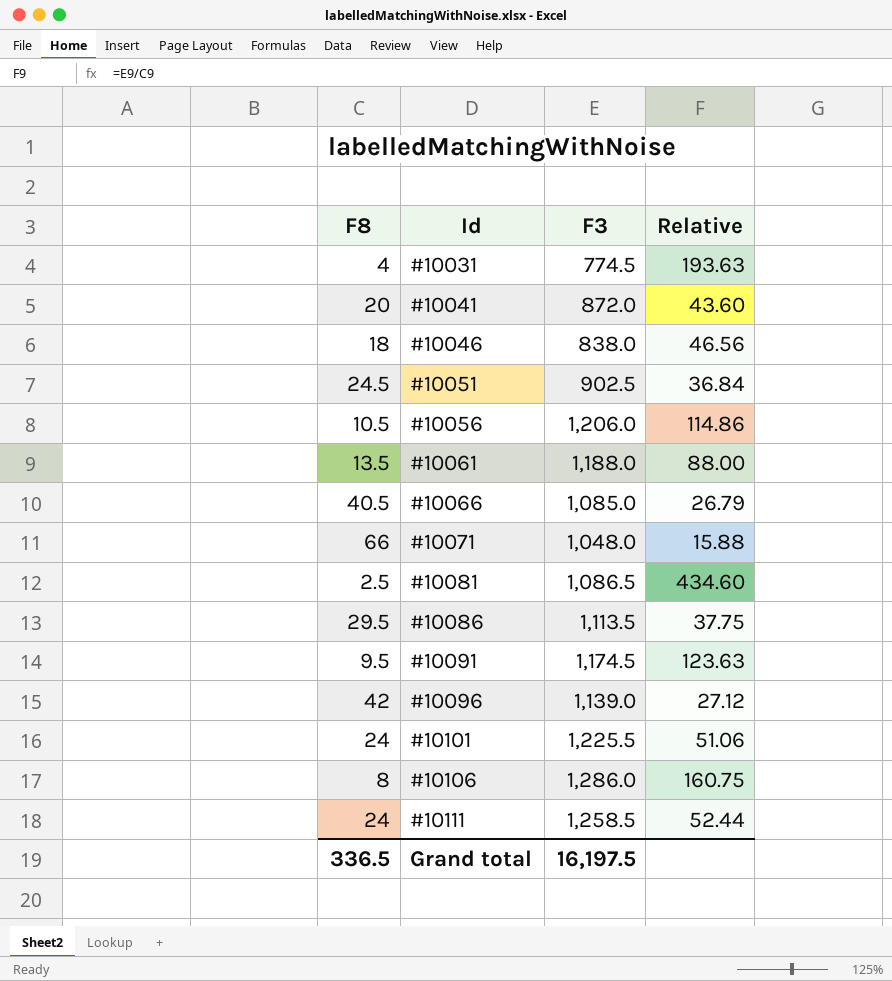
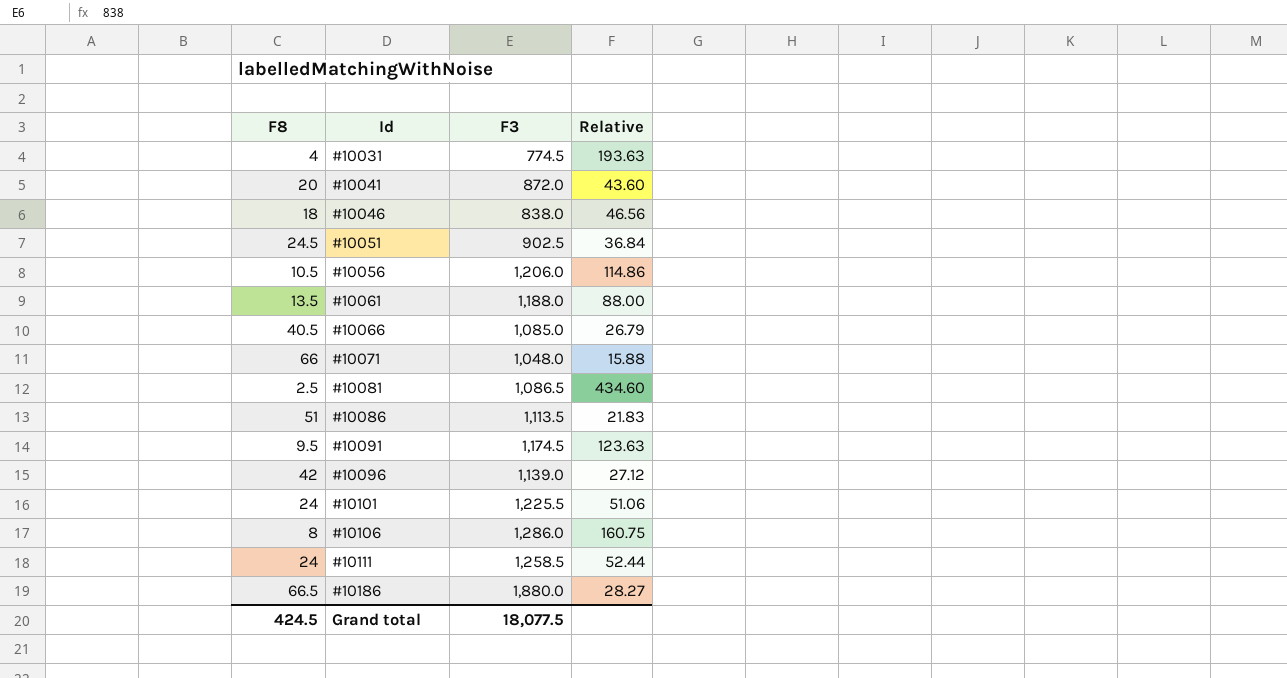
#10086 | F8: 29.5 -> 51
#10086 | Relative: 37.75 -> 21.83
row #10186: none -> 66.5 | 1,880.0 | 28.27
Grand total | F8: 336.5 -> 424.5
Grand total | F3: 16,197.5 -> 18,077.5

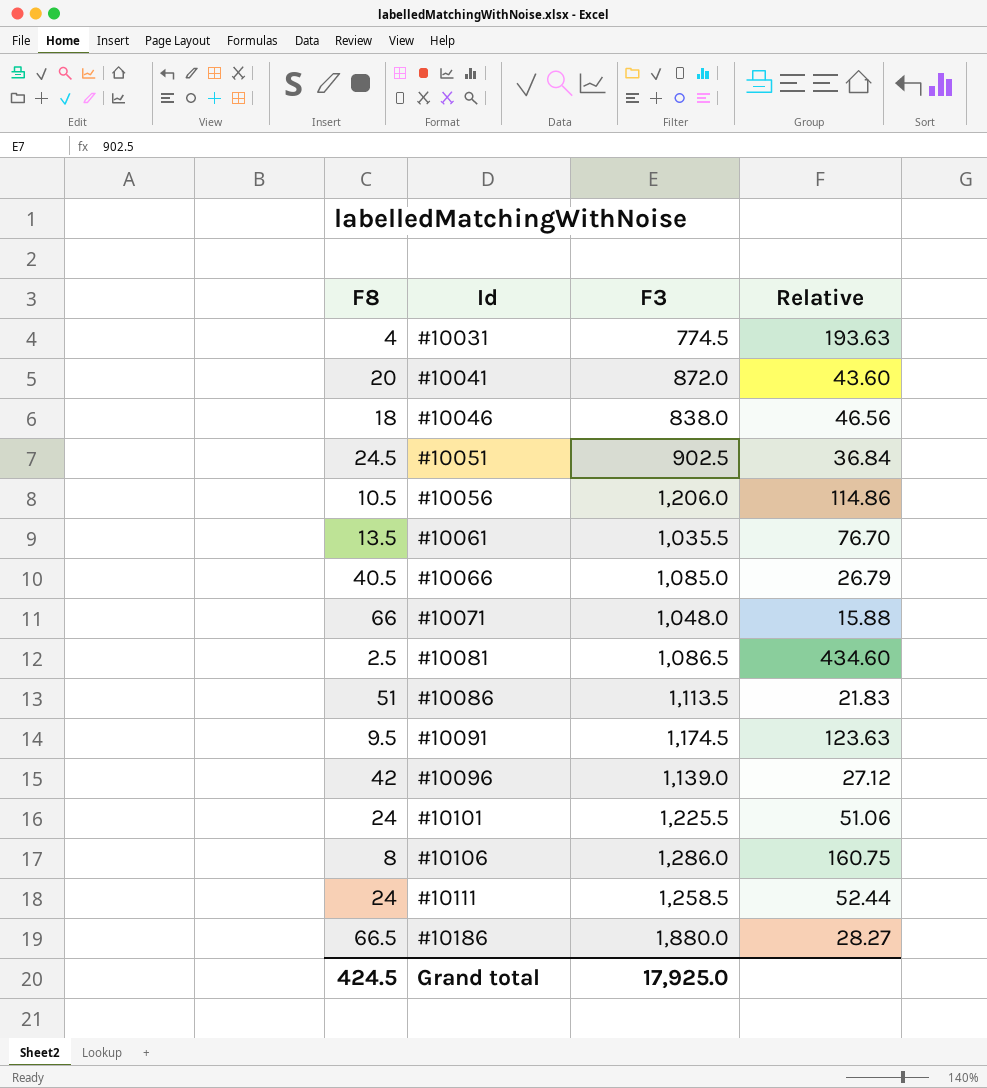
#10061 | F3: 1,188.0 -> 1,035.5
#10061 | Relative: 88.00 -> 76.70
Grand total | F3: 18,077.5 -> 17,925.0

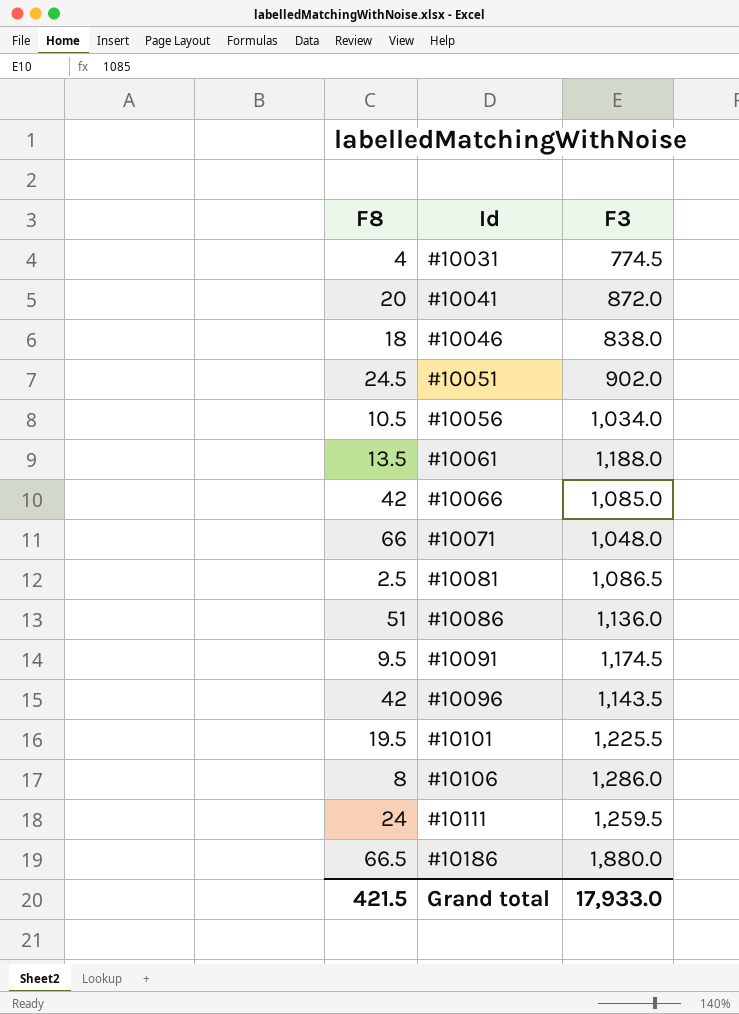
column Relative | formula: [F3] / [F8] -> none
#10051 | F3: 902.5 -> 902.0
#10056 | F3: 1,206.0 -> 1,034.0
#10061 | F3: 1,035.5 -> 1,188.0
#10066 | F8: 40.5 -> 42
#10086 | F3: 1,113.5 -> 1,136.0
#10096 | F3: 1,139.0 -> 1,143.5
#10101 | F8: 24 -> 19.5
#10111 | F3: 1,258.5 -> 1,259.5
Grand total | F8: 424.5 -> 421.5
Grand total | F3: 17,925.0 -> 17,933.0

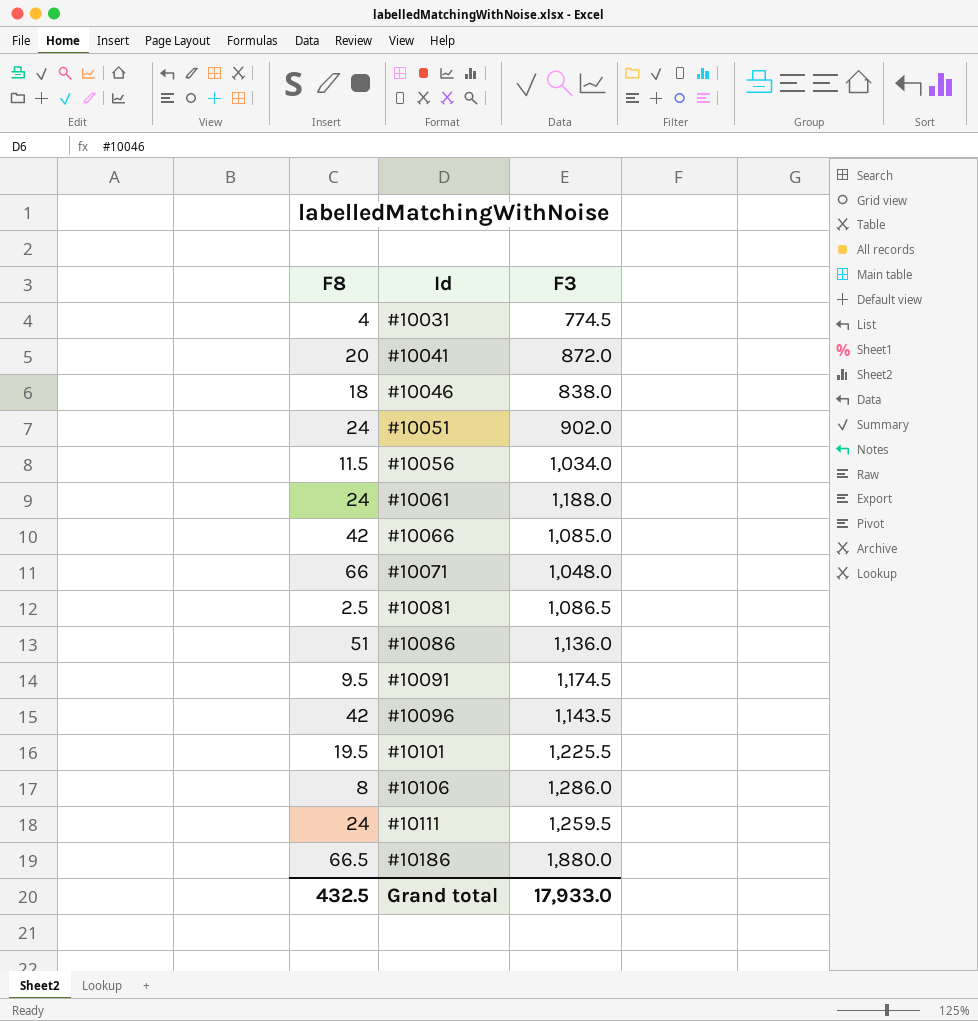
#10051 | F8: 24.5 -> 24
#10056 | F8: 10.5 -> 11.5
#10061 | F8: 13.5 -> 24
Grand total | F8: 421.5 -> 432.5

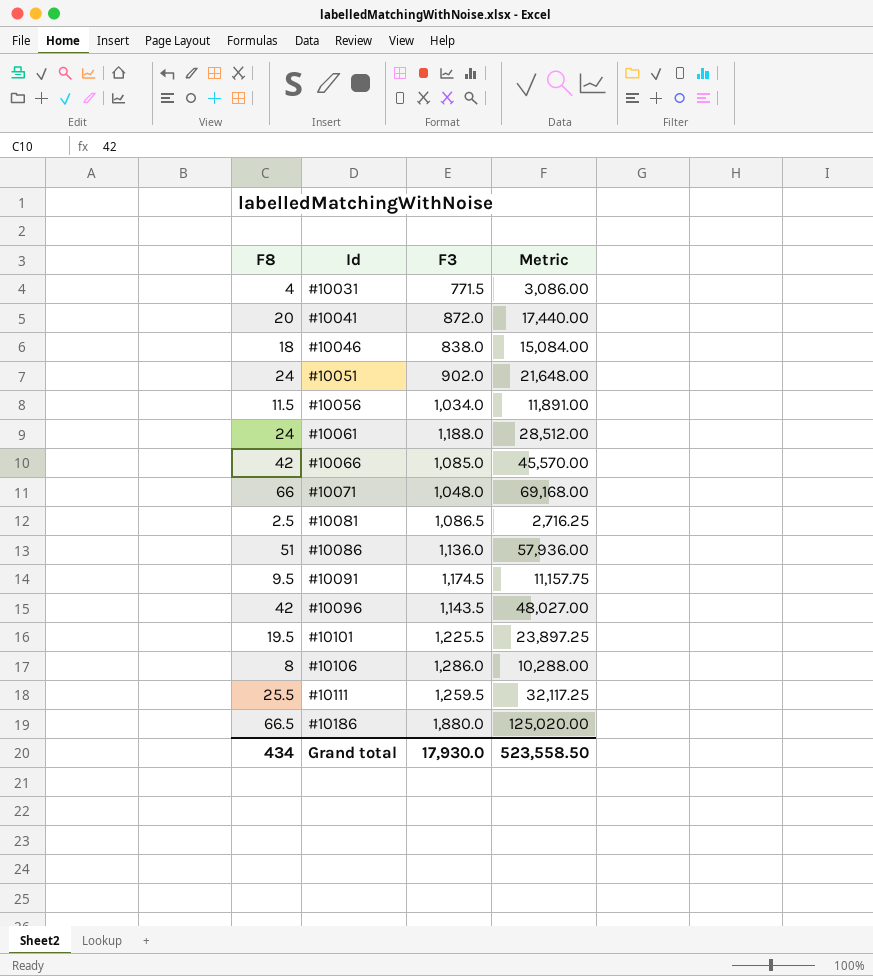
column Metric | formula: none -> [F8] * [F3]
#10031 | F3: 774.5 -> 771.5
#10111 | F8: 24 -> 25.5
Grand total | F8: 432.5 -> 434
Grand total | F3: 17,933.0 -> 17,930.0

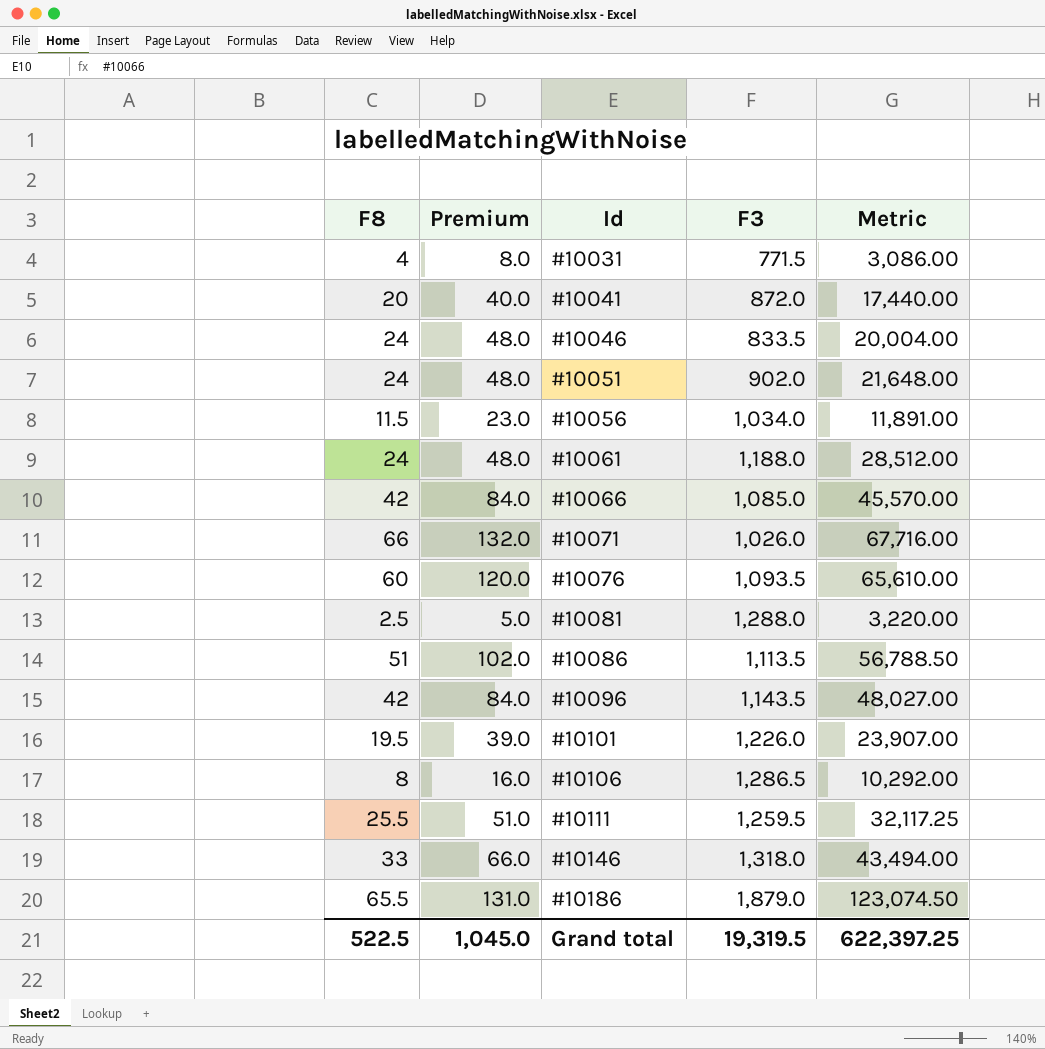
column Premium | formula: none -> [F8] * 2
row #10091: 9.5 | 1,174.5 | 11,157.75 -> none
#10046 | F8: 18 -> 24
#10046 | F3: 838.0 -> 833.5
#10046 | Metric: 15,084.00 -> 20,004.00
#10071 | F3: 1,048.0 -> 1,026.0
#10071 | Metric: 69,168.00 -> 67,716.00
row #10076: none -> 60 | 120.0 | 1,093.5 | 65,610.00
#10081 | F3: 1,086.5 -> 1,288.0
#10081 | Metric: 2,716.25 -> 3,220.00
#10086 | F3: 1,136.0 -> 1,113.5
#10086 | Metric: 57,936.00 -> 56,788.50
#10101 | F3: 1,225.5 -> 1,226.0
#10101 | Metric: 23,897.25 -> 23,907.00
#10106 | F3: 1,286.0 -> 1,286.5
#10106 | Metric: 10,288.00 -> 10,292.00
row #10146: none -> 33 | 66.0 | 1,318.0 | 43,494.00
#10186 | F8: 66.5 -> 65.5
#10186 | F3: 1,880.0 -> 1,879.0
#10186 | Metric: 125,020.00 -> 123,074.50
Grand total | F8: 434 -> 522.5
Grand total | F3: 17,930.0 -> 19,319.5
Grand total | Metric: 523,558.50 -> 622,397.25

